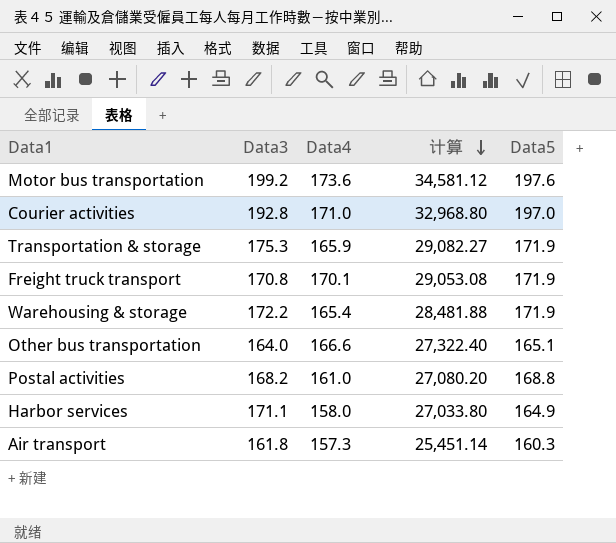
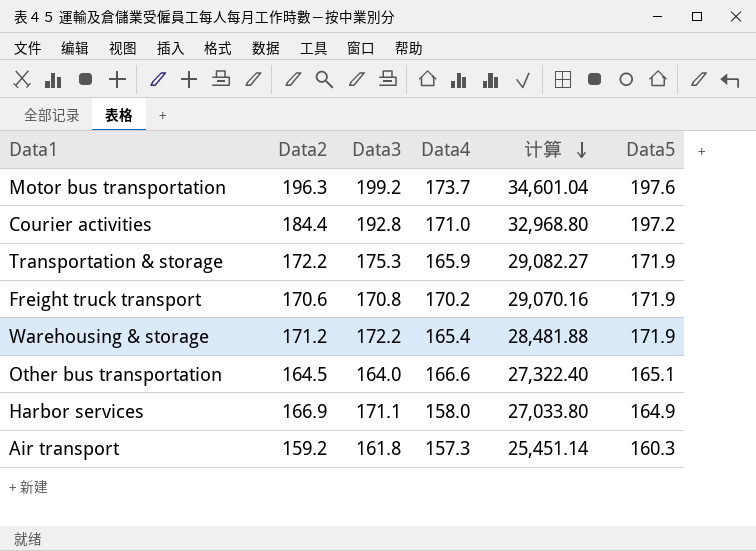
column Data2 | position: none -> 2
row Postal activities: 168.2 | 161.0 | 27,080.20 | 168.8 -> none
Motor bus transportation | Data4: 173.6 -> 173.7
Motor bus transportation | 计算: 34,581.12 -> 34,601.04
Courier activities | Data5: 197.0 -> 197.2
Freight truck transport | Data4: 170.1 -> 170.2
Freight truck transport | 计算: 29,053.08 -> 29,070.16

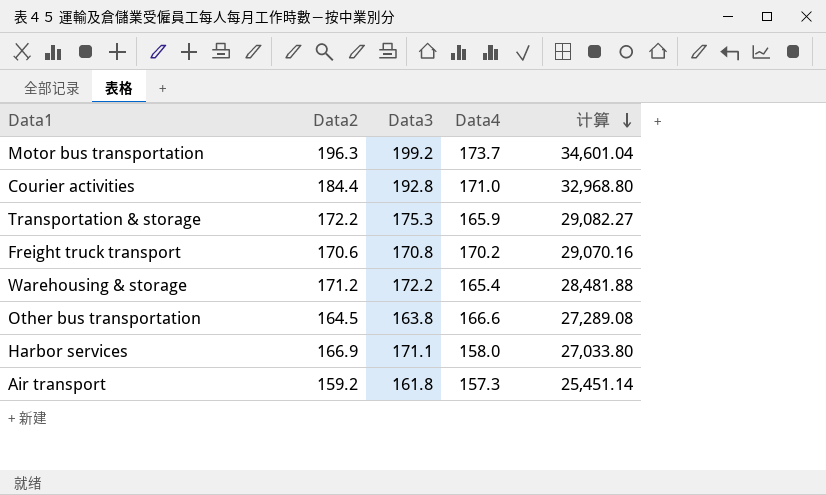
column Data5 | position: 6 -> none
Other bus transportation | Data3: 164.0 -> 163.8
Other bus transportation | 计算: 27,322.40 -> 27,289.08

